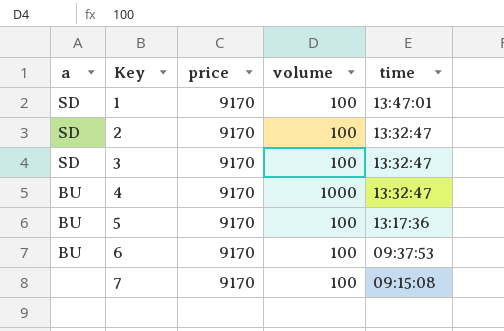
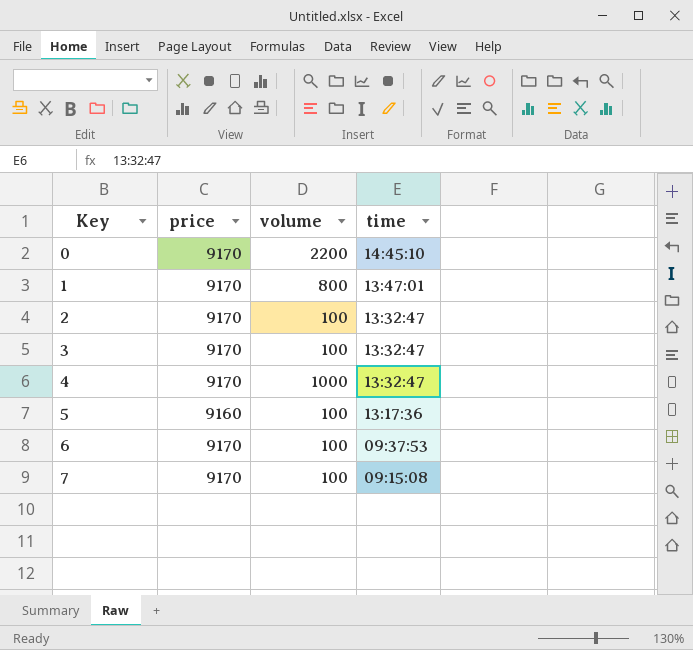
column a | position: 1 -> none
row 0: none -> 9170 | 2200 | 14:45:10
1 | volume: 100 -> 800
5 | price: 9170 -> 9160

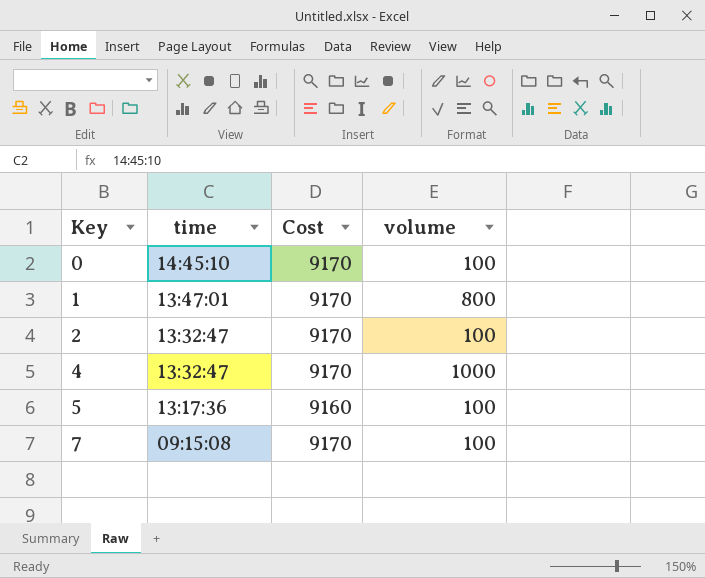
column time | position: 4 -> 2
column name: price -> Cost
row 3: 9170 | 100 | 13:32:47 -> none
row 6: 9170 | 100 | 09:37:53 -> none
0 | volume: 2200 -> 100

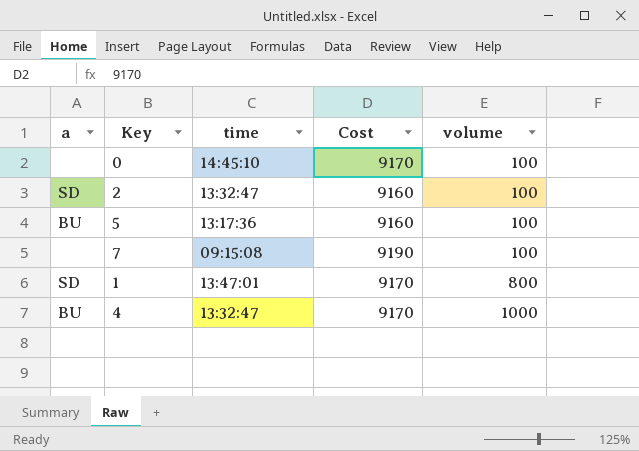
row order: Key ascending -> volume ascending
column a | position: none -> 1
2 | Cost: 9170 -> 9160
7 | Cost: 9170 -> 9190

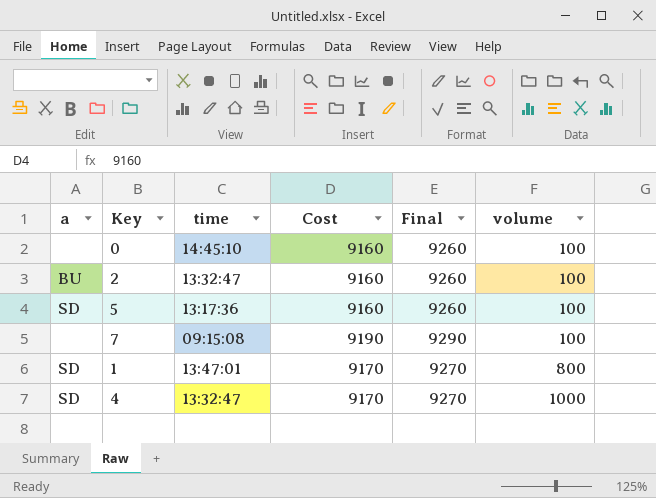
column Final | formula: none -> [Cost] + 100
0 | Cost: 9170 -> 9160
2 | a: SD -> BU
5 | a: BU -> SD
4 | a: BU -> SD

